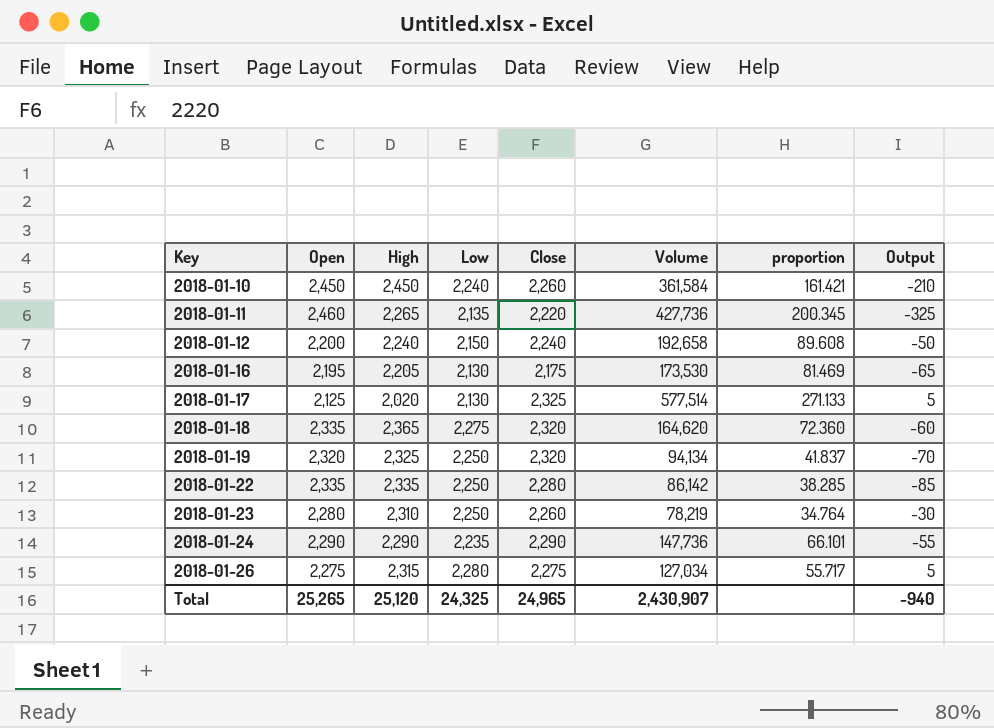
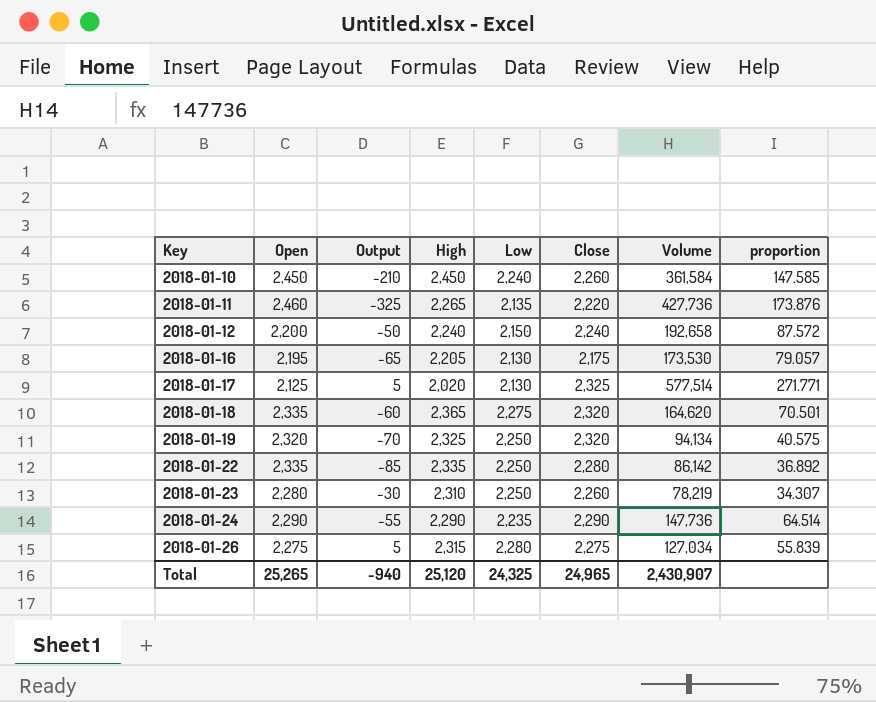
column Output | position: 8 -> 3
column proportion | formula: [Volume] / [Low] -> [Volume] / [Open]

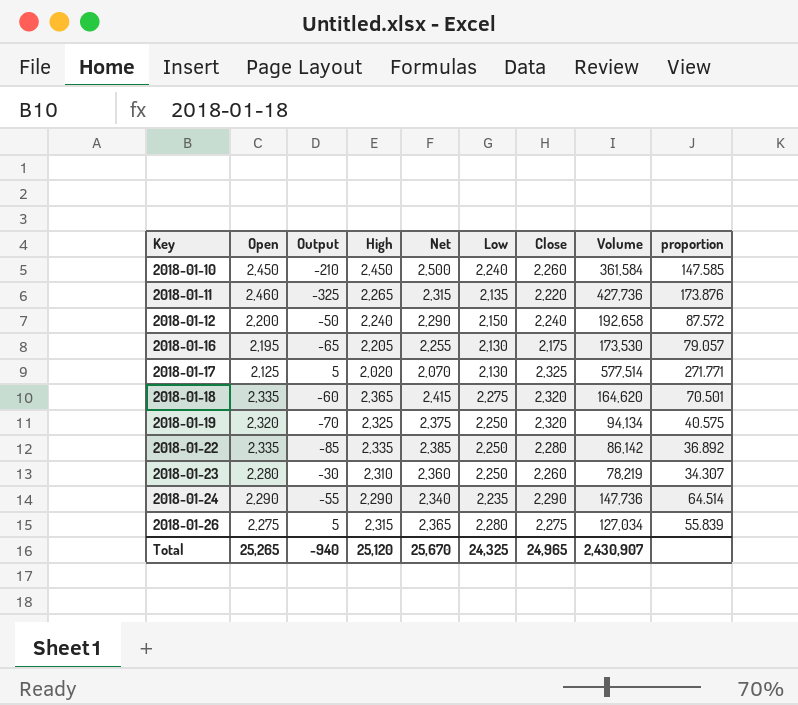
column Net | formula: none -> [High] + 50

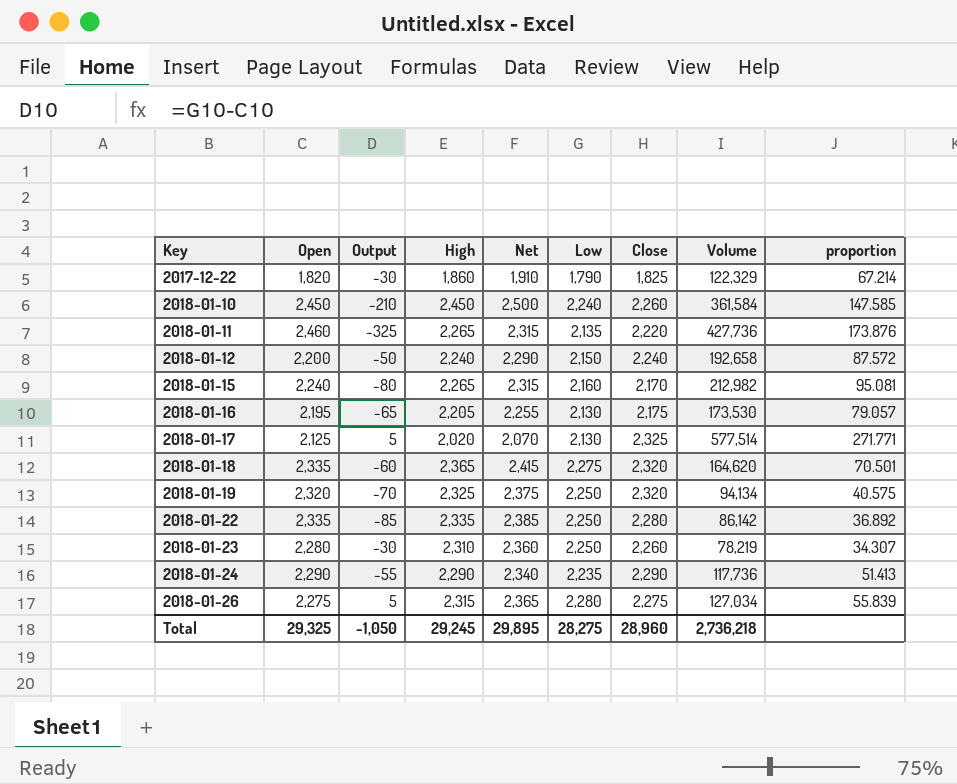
row 2017-12-22: none -> 1,820 | -30 | 1,860 | 1,910 | 1,790 | 1,825 | 122,329 | 67.214
row 2018-01-15: none -> 2,240 | -80 | 2,265 | 2,315 | 2,160 | 2,170 | 212,982 | 95.081
2018-01-24 | Volume: 147,736 -> 117,736
2018-01-24 | proportion: 64.514 -> 51.413
Total | Open: 25,265 -> 29,325
Total | Output: -940 -> -1,050
Total | High: 25,120 -> 29,245
Total | Net: 25,670 -> 29,895
Total | Low: 24,325 -> 28,275
Total | Close: 24,965 -> 28,960
Total | Volume: 2,430,907 -> 2,736,218

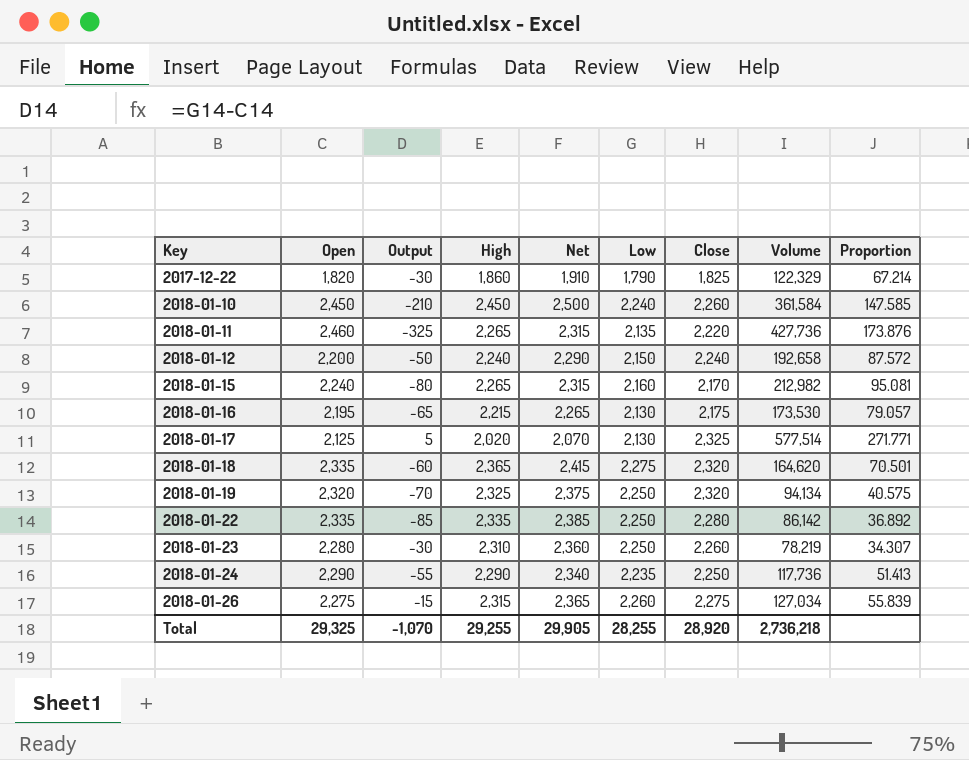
column name: proportion -> Proportion
2018-01-16 | High: 2,205 -> 2,215
2018-01-16 | Net: 2,255 -> 2,265
2018-01-24 | Close: 2,290 -> 2,250
2018-01-26 | Output: 5 -> -15
2018-01-26 | Low: 2,280 -> 2,260
Total | Output: -1,050 -> -1,070
Total | High: 29,245 -> 29,255
Total | Net: 29,895 -> 29,905
Total | Low: 28,275 -> 28,255
Total | Close: 28,960 -> 28,920

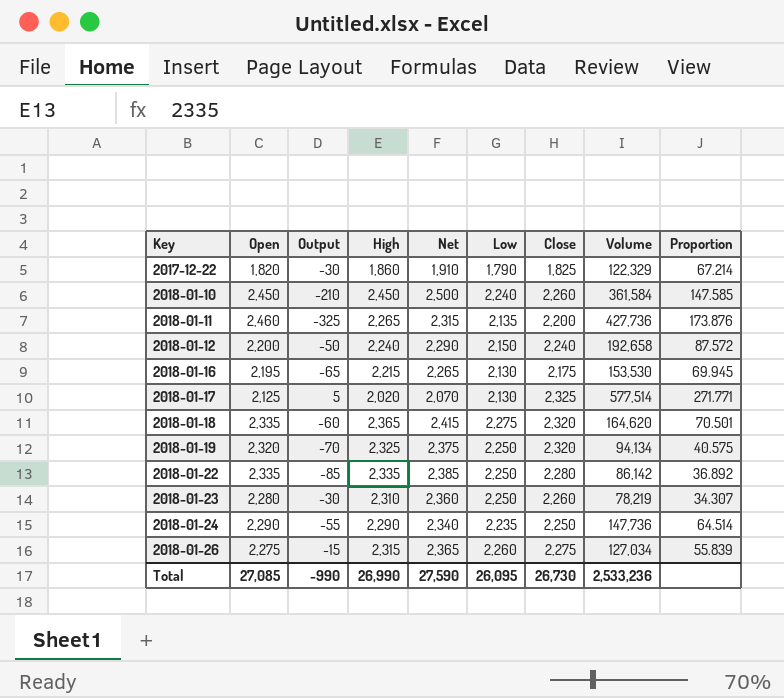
row 2018-01-15: 2,240 | -80 | 2,265 | 2,315 | 2,160 | 2,170 | 212,982 | 95.081 -> none
2018-01-11 | Close: 2,220 -> 2,200
2018-01-16 | Volume: 173,530 -> 153,530
2018-01-16 | Proportion: 79.057 -> 69.945
2018-01-24 | Volume: 117,736 -> 147,736
2018-01-24 | Proportion: 51.413 -> 64.514
Total | Open: 29,325 -> 27,085
Total | Output: -1,070 -> -990
Total | High: 29,255 -> 26,990
Total | Net: 29,905 -> 27,590
Total | Low: 28,255 -> 26,095
Total | Close: 28,920 -> 26,730
Total | Volume: 2,736,218 -> 2,533,236

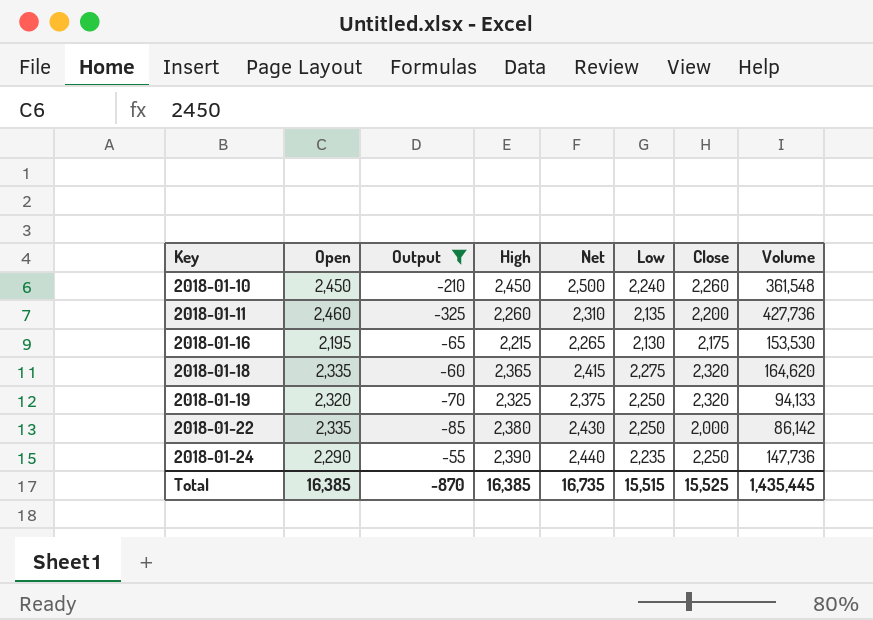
filter: none -> Output <= -55
column Proportion | formula: [Volume] / [Open] -> none
2018-01-10 | Volume: 361,584 -> 361,548
2018-01-11 | High: 2,265 -> 2,260
2018-01-11 | Net: 2,315 -> 2,310
2018-01-19 | Volume: 94,134 -> 94,133
2018-01-22 | High: 2,335 -> 2,380
2018-01-22 | Net: 2,385 -> 2,430
2018-01-22 | Close: 2,280 -> 2,000
2018-01-24 | High: 2,290 -> 2,390
2018-01-24 | Net: 2,340 -> 2,440
Total | Open: 27,085 -> 16,385
Total | Output: -990 -> -870
Total | High: 26,990 -> 16,385
Total | Net: 27,590 -> 16,735
Total | Low: 26,095 -> 15,515
Total | Close: 26,730 -> 15,525
Total | Volume: 2,533,236 -> 1,435,445

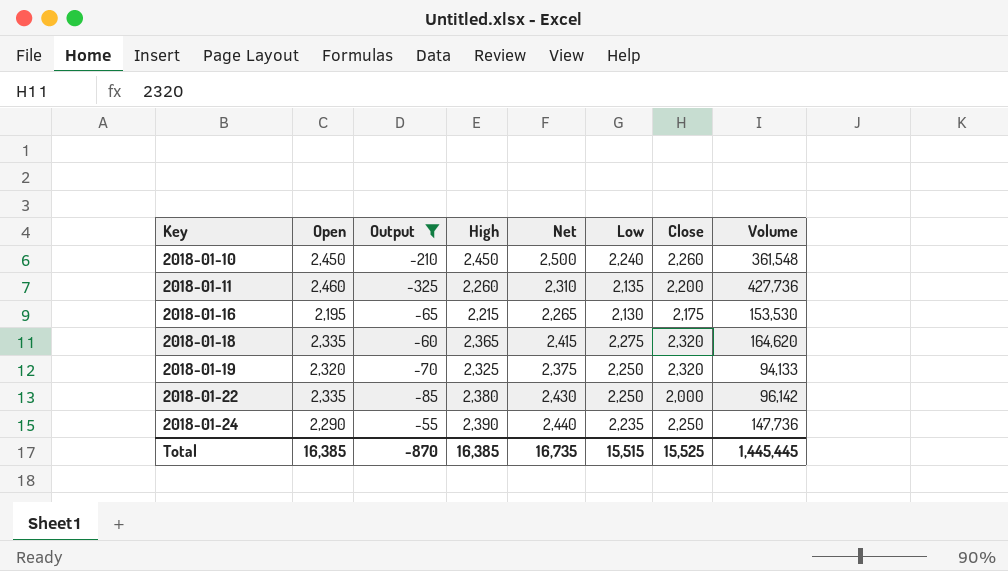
2018-01-22 | Volume: 86,142 -> 96,142
Total | Volume: 1,435,445 -> 1,445,445

